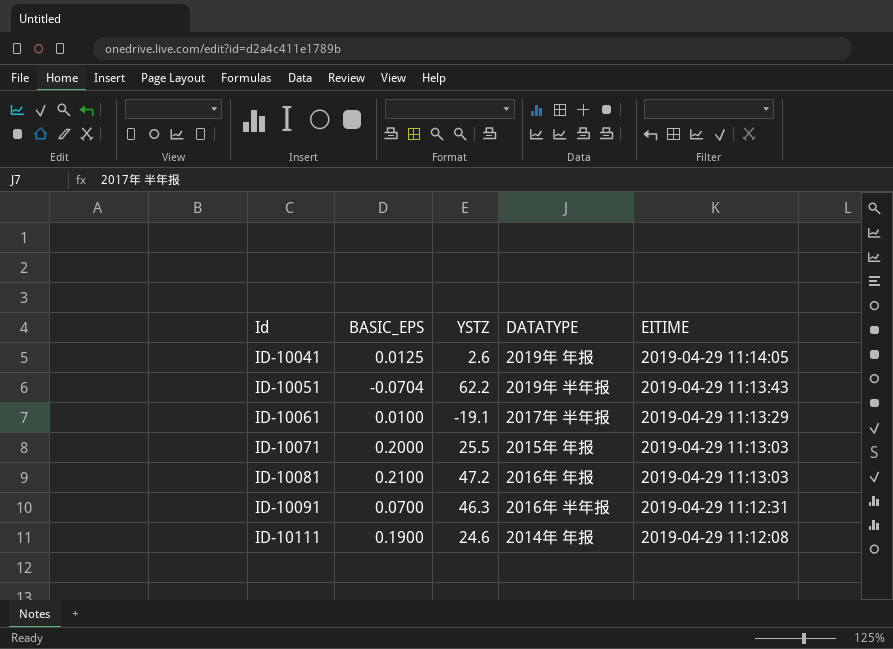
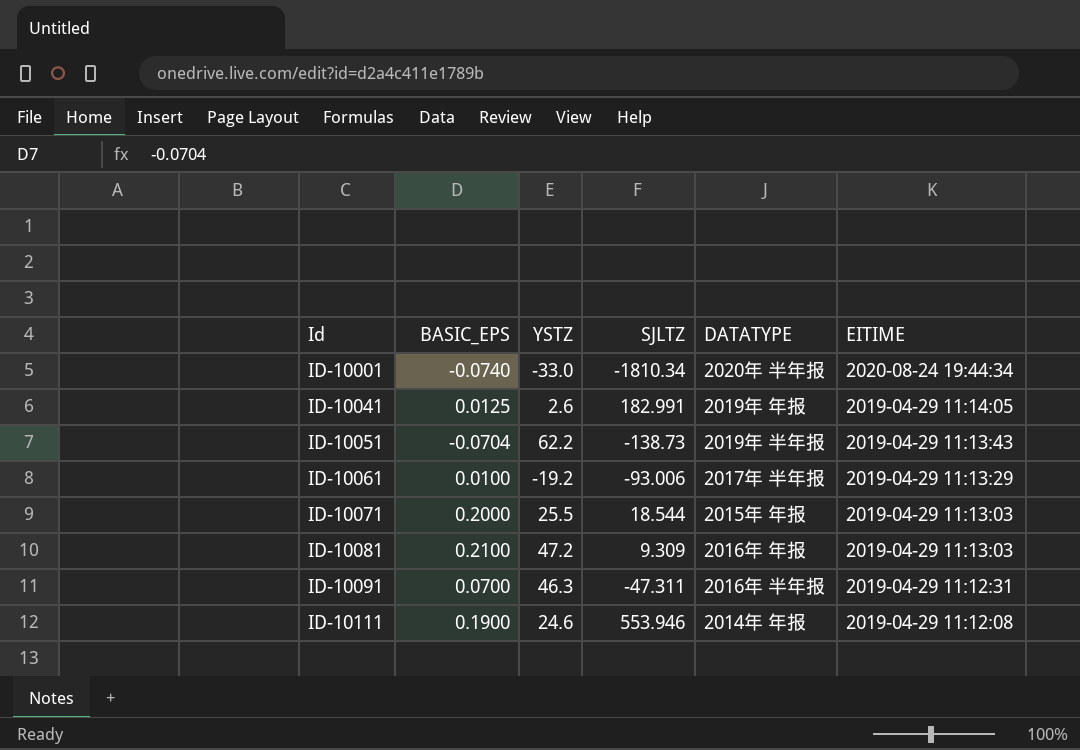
column SJLTZ | position: none -> 4
row ID-10001: none -> -0.0740 | -33.0 | -1810.34 | 2020年 半年报 | 2020-08-24 19:44:34
ID-10061 | YSTZ: -19.1 -> -19.2

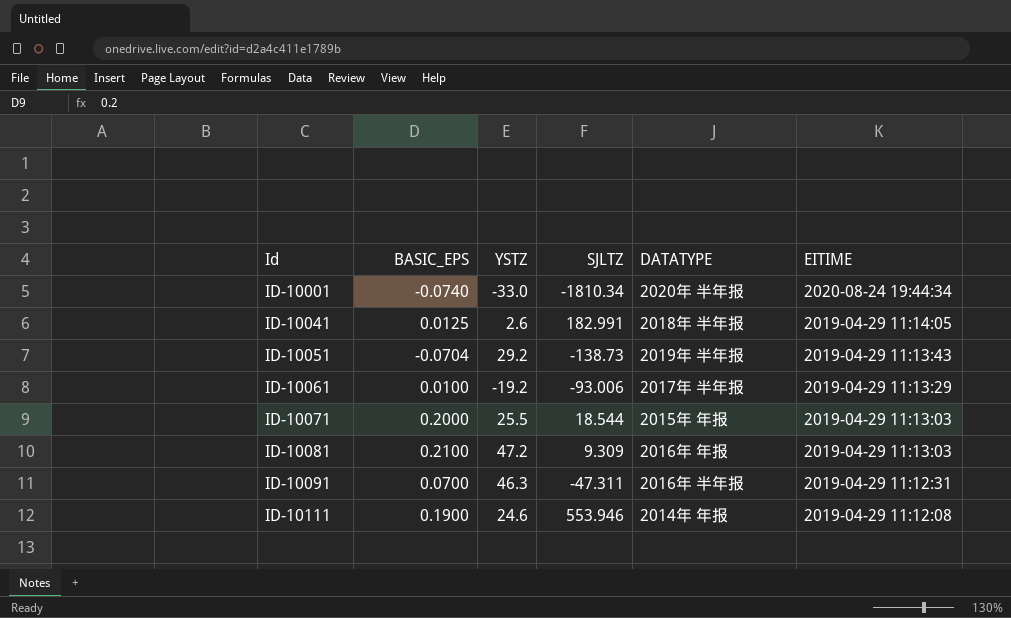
ID-10041 | DATATYPE: 2019年 年报 -> 2018年 半年报
ID-10051 | YSTZ: 62.2 -> 29.2

